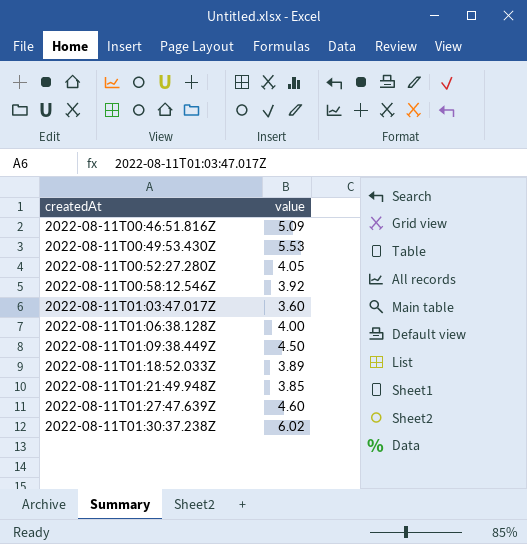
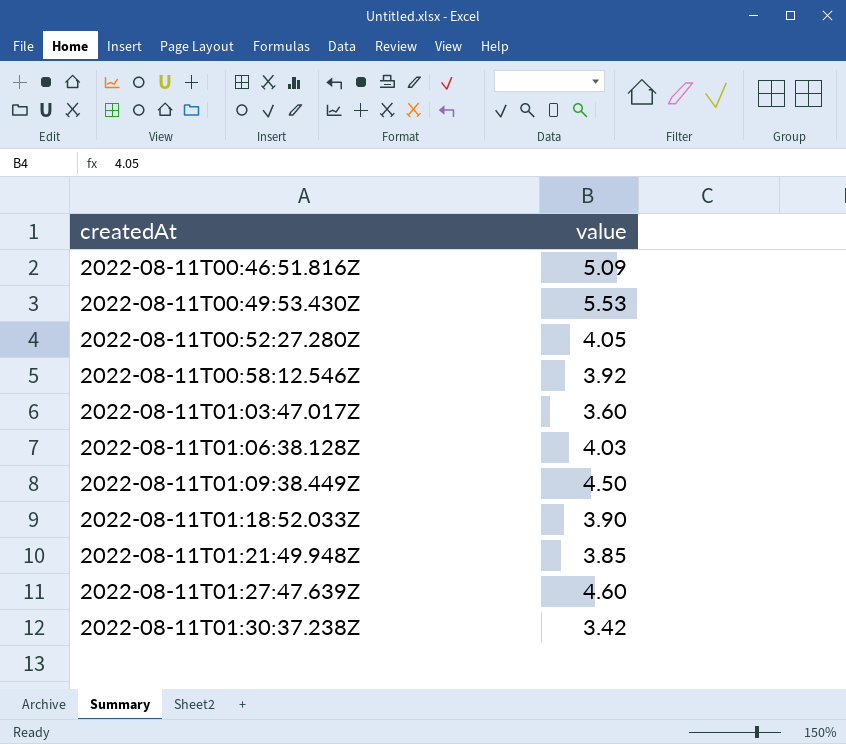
2022-08-11T01:06:38.128Z | value: 4.00 -> 4.03
2022-08-11T01:18:52.033Z | value: 3.89 -> 3.90
2022-08-11T01:30:37.238Z | value: 6.02 -> 3.42

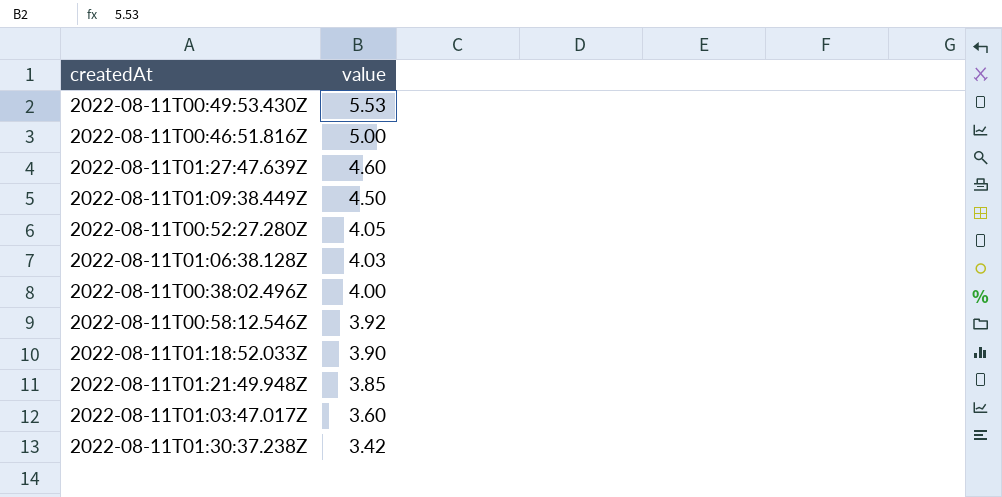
row order: createdAt ascending -> value descending
2022-08-11T00:46:51.816Z | value: 5.09 -> 5.00
row 2022-08-11T00:38:02.496Z: none -> 4.00

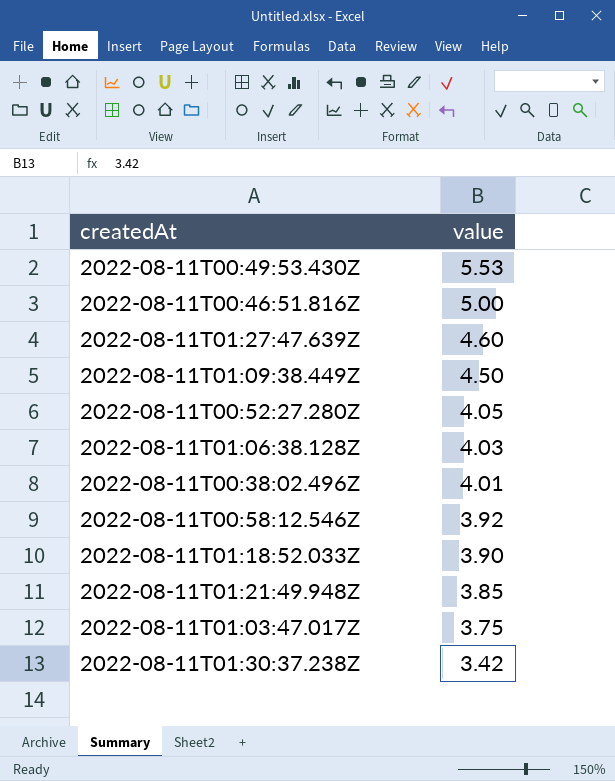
2022-08-11T00:38:02.496Z | value: 4.00 -> 4.01
2022-08-11T01:03:47.017Z | value: 3.60 -> 3.75

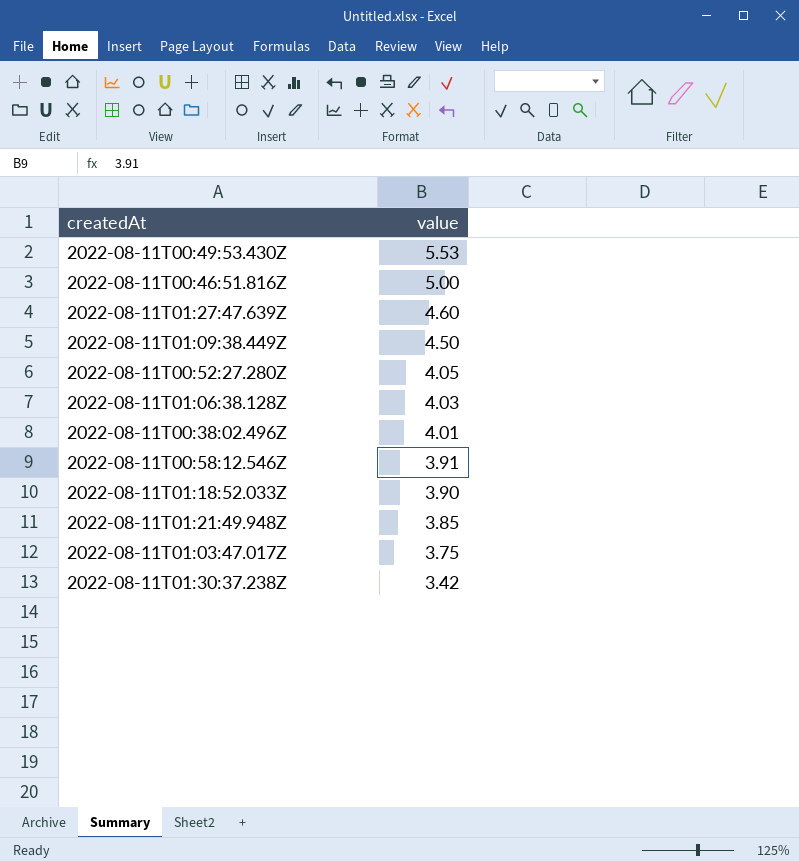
2022-08-11T00:58:12.546Z | value: 3.92 -> 3.91

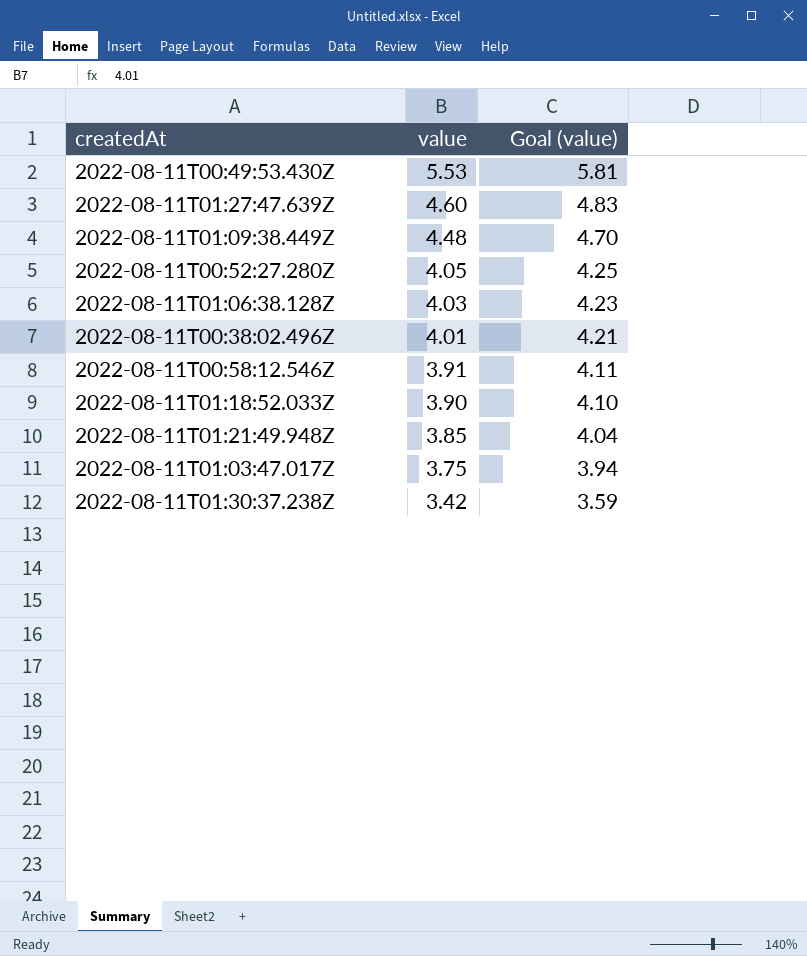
column Goal (value) | formula: none -> [value] * 1.05
row 2022-08-11T00:46:51.816Z: 5.00 -> none
2022-08-11T01:09:38.449Z | value: 4.50 -> 4.48

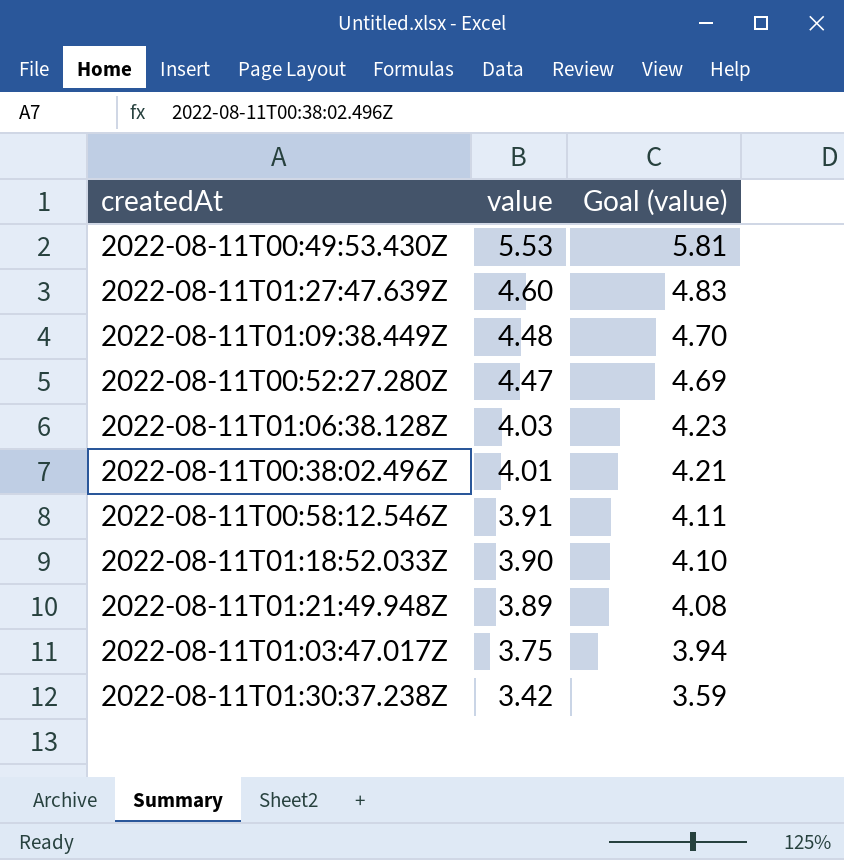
2022-08-11T00:52:27.280Z | value: 4.05 -> 4.47
2022-08-11T00:52:27.280Z | Goal (value): 4.25 -> 4.69
2022-08-11T01:21:49.948Z | value: 3.85 -> 3.89
2022-08-11T01:21:49.948Z | Goal (value): 4.04 -> 4.08

